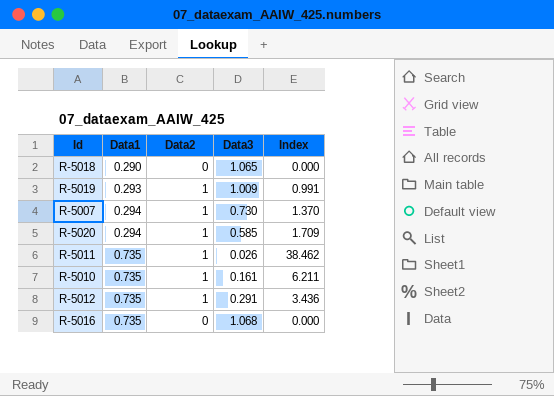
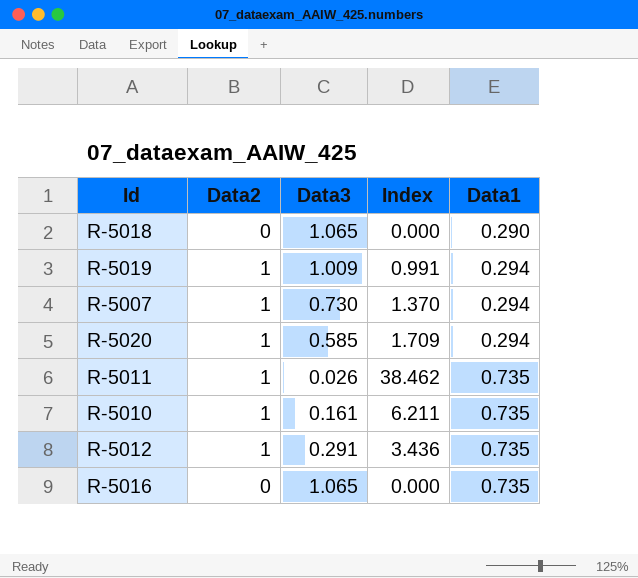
column Data1 | position: 2 -> 5
R-5019 | Data1: 0.293 -> 0.294
R-5016 | Data3: 1.068 -> 1.065

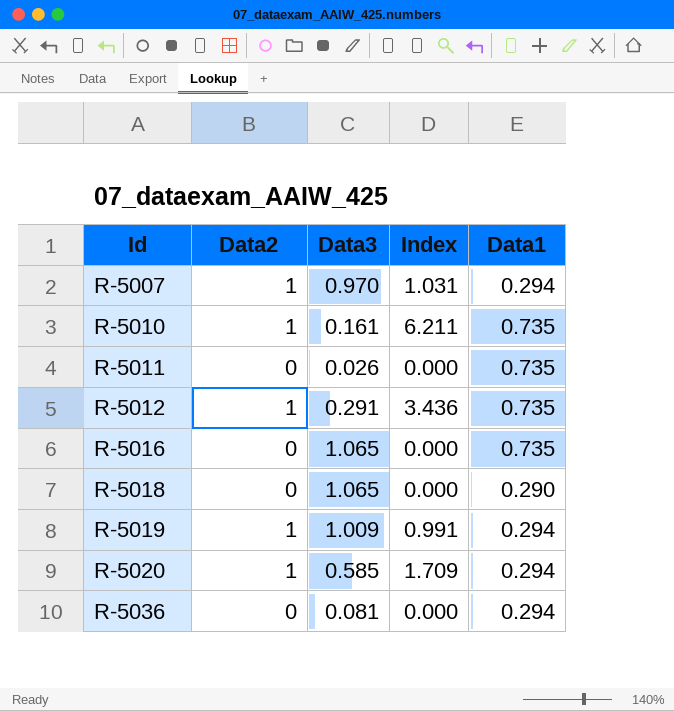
row order: Data1 ascending -> Id ascending
R-5007 | Data3: 0.730 -> 0.970
R-5007 | Index: 1.370 -> 1.031
R-5011 | Data2: 1 -> 0
R-5011 | Index: 38.462 -> 0.000
row R-5036: none -> 0 | 0.081 | 0.000 | 0.294

